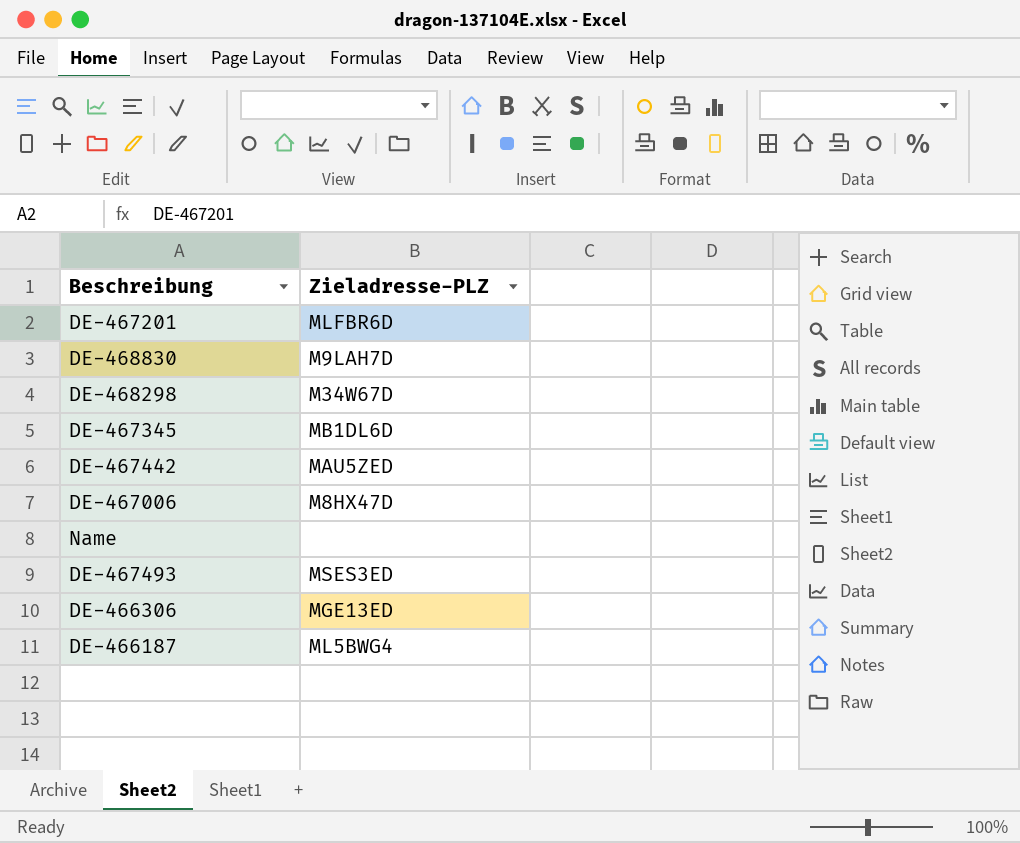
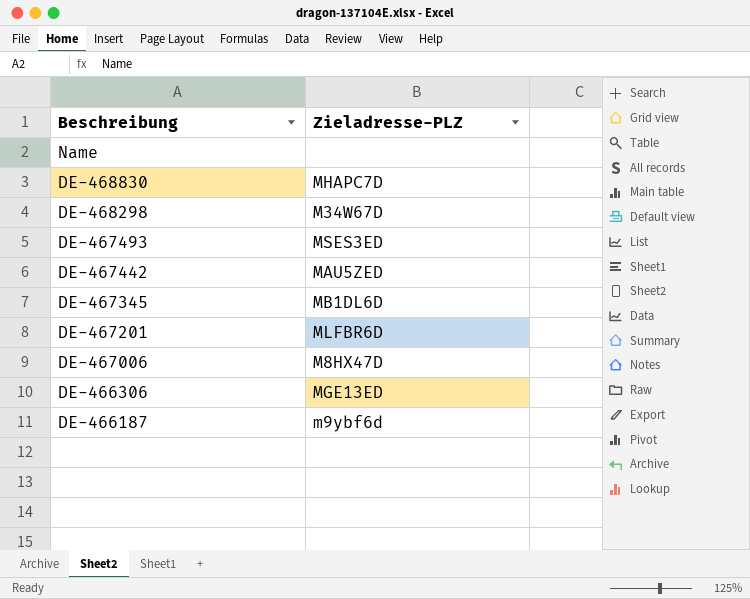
row order: none -> Beschreibung descending
DE-468830 | Zieladresse-PLZ: M9LAH7D -> MHAPC7D
DE-466187 | Zieladresse-PLZ: ML5BWG4 -> m9ybf6d

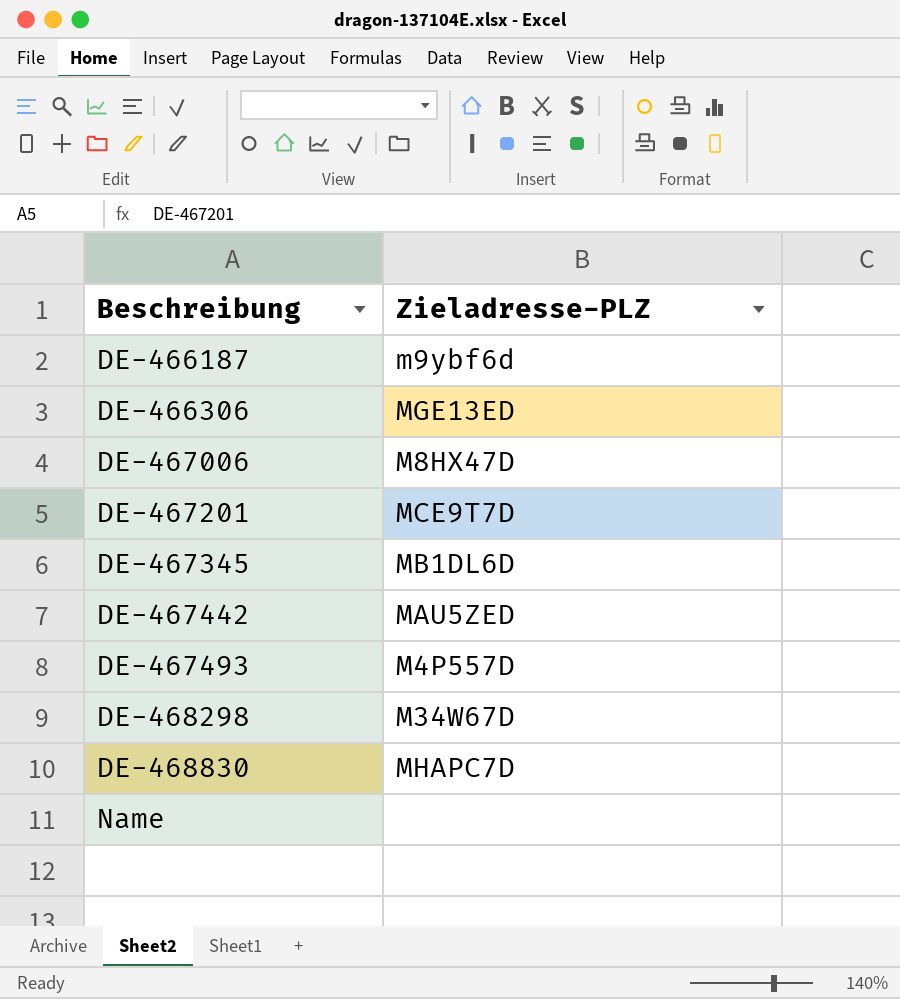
row order: Beschreibung descending -> Beschreibung ascending
DE-467201 | Zieladresse-PLZ: MLFBR6D -> MCE9T7D
DE-467493 | Zieladresse-PLZ: MSES3ED -> M4P557D

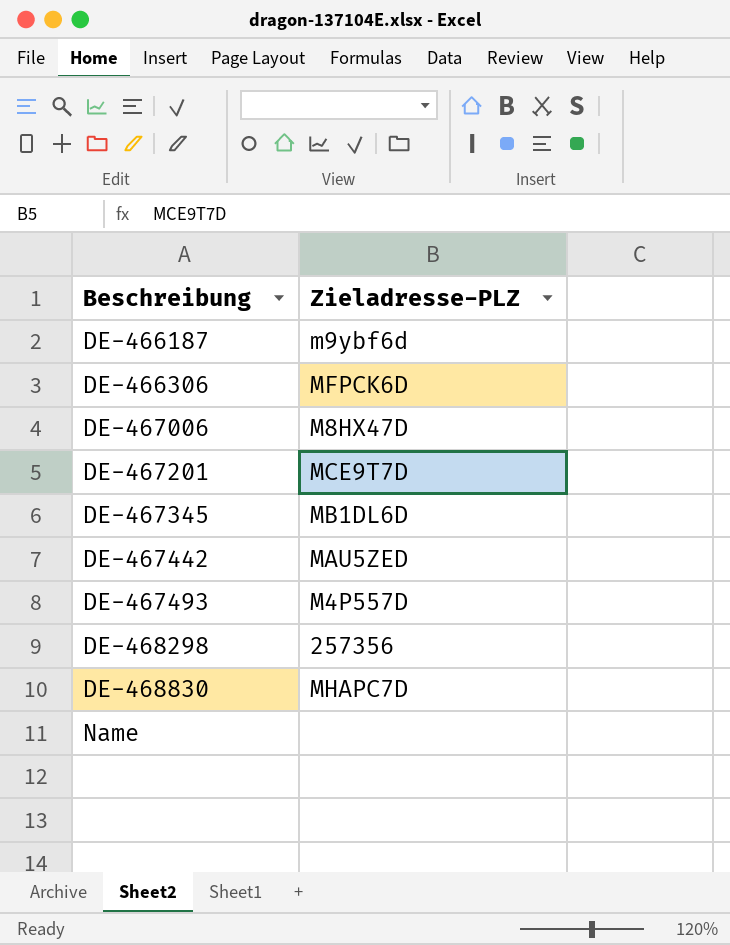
DE-466306 | Zieladresse-PLZ: MGE13ED -> MFPCK6D
DE-468298 | Zieladresse-PLZ: M34W67D -> 257356

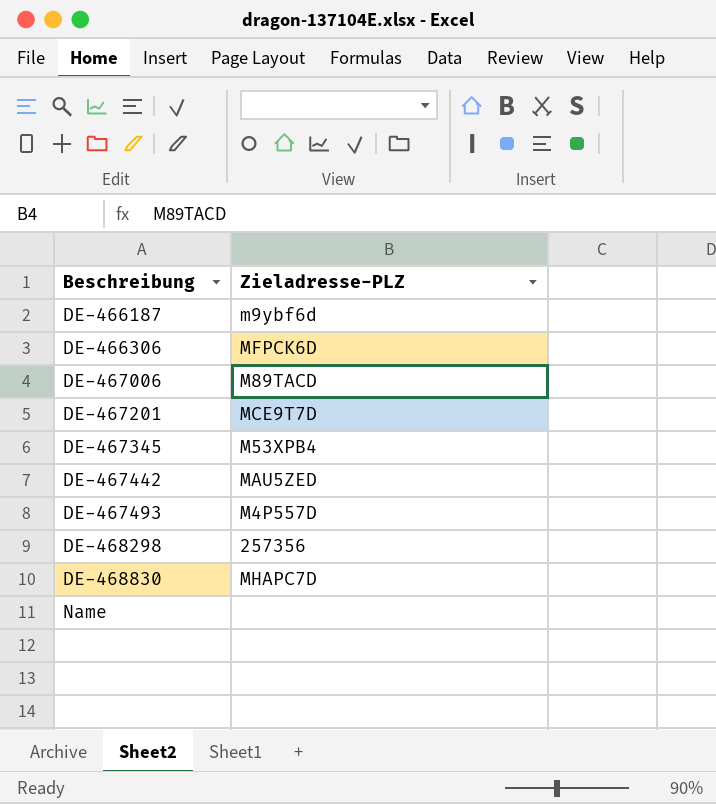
DE-467006 | Zieladresse-PLZ: M8HX47D -> M89TACD
DE-467345 | Zieladresse-PLZ: MB1DL6D -> M53XPB4

